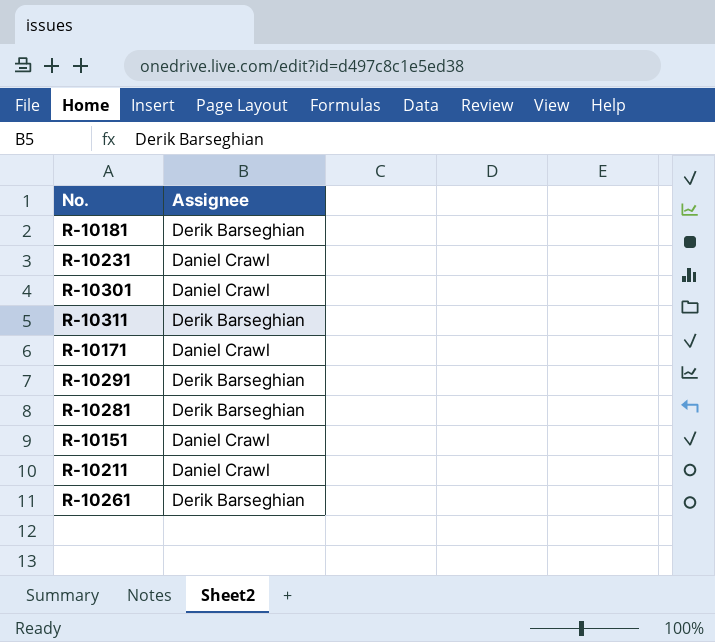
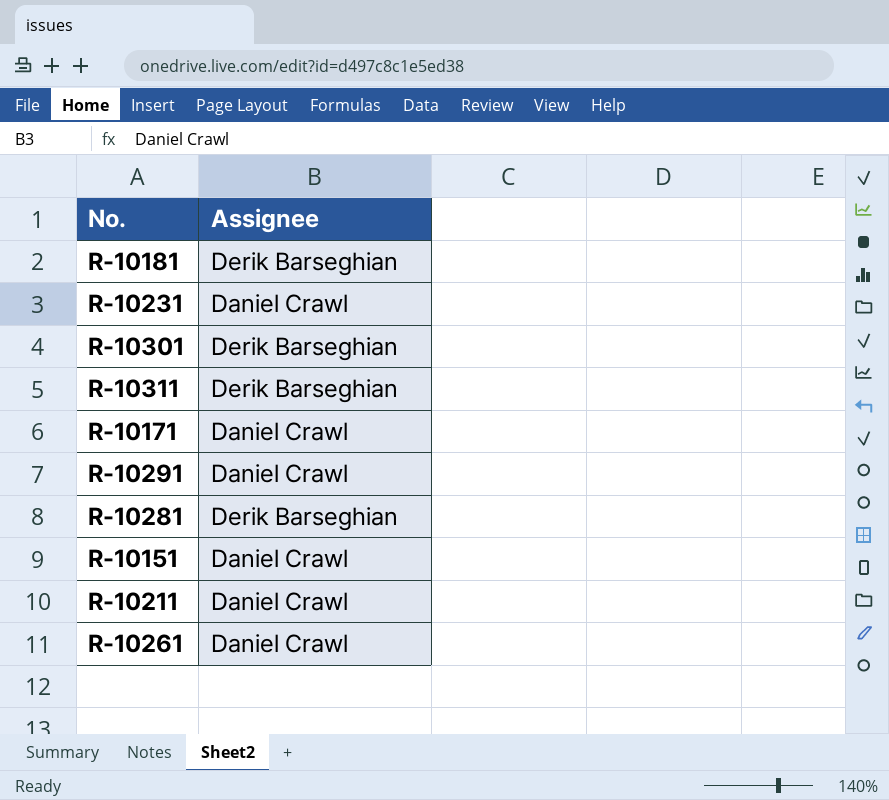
R-10301 | Assignee: Daniel Crawl -> Derik Barseghian
R-10291 | Assignee: Derik Barseghian -> Daniel Crawl
R-10261 | Assignee: Derik Barseghian -> Daniel Crawl

